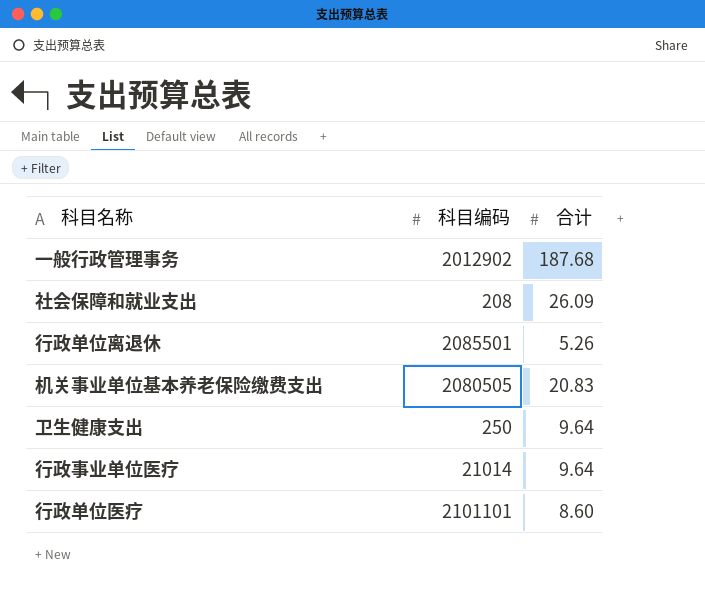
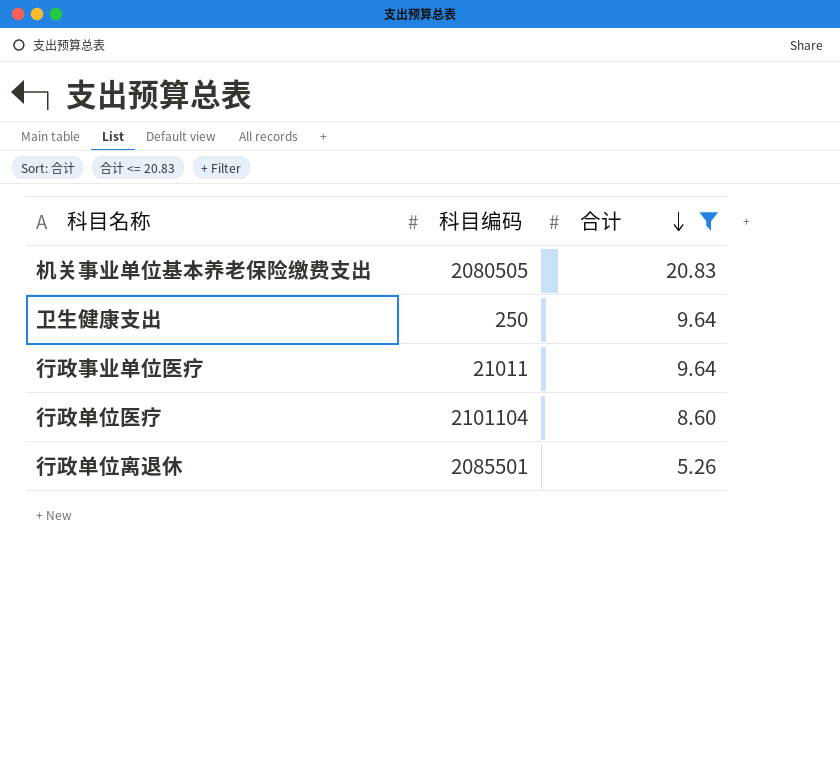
filter: none -> 合计 <= 20.83
row order: none -> 合计 descending
行政事业单位医疗 | 科目编码: 21014 -> 21011
行政单位医疗 | 科目编码: 2101101 -> 2101104

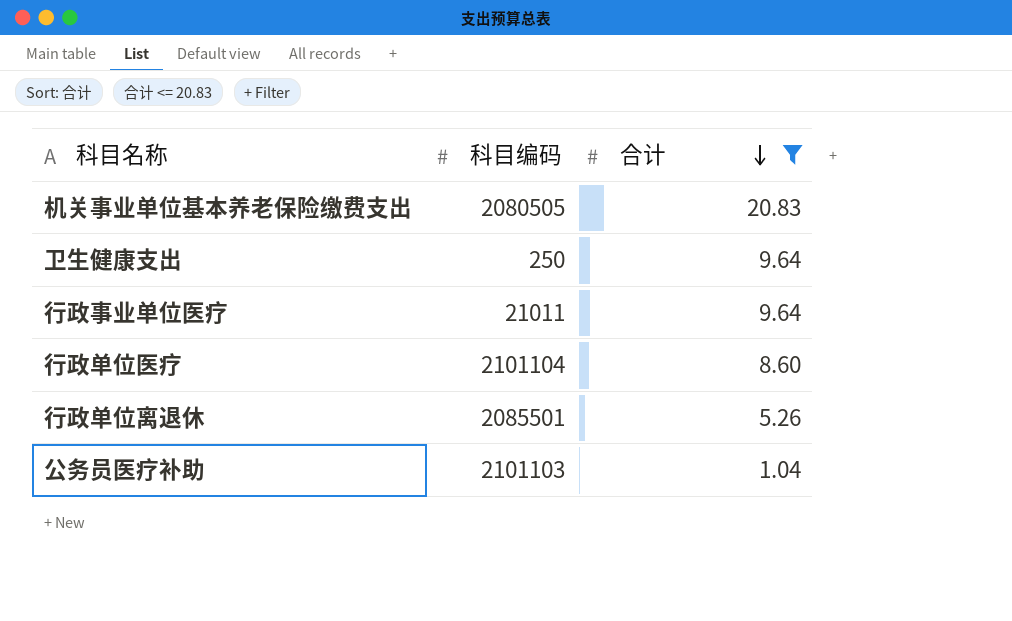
row 公务员医疗补助: none -> 2101103 | 1.04

